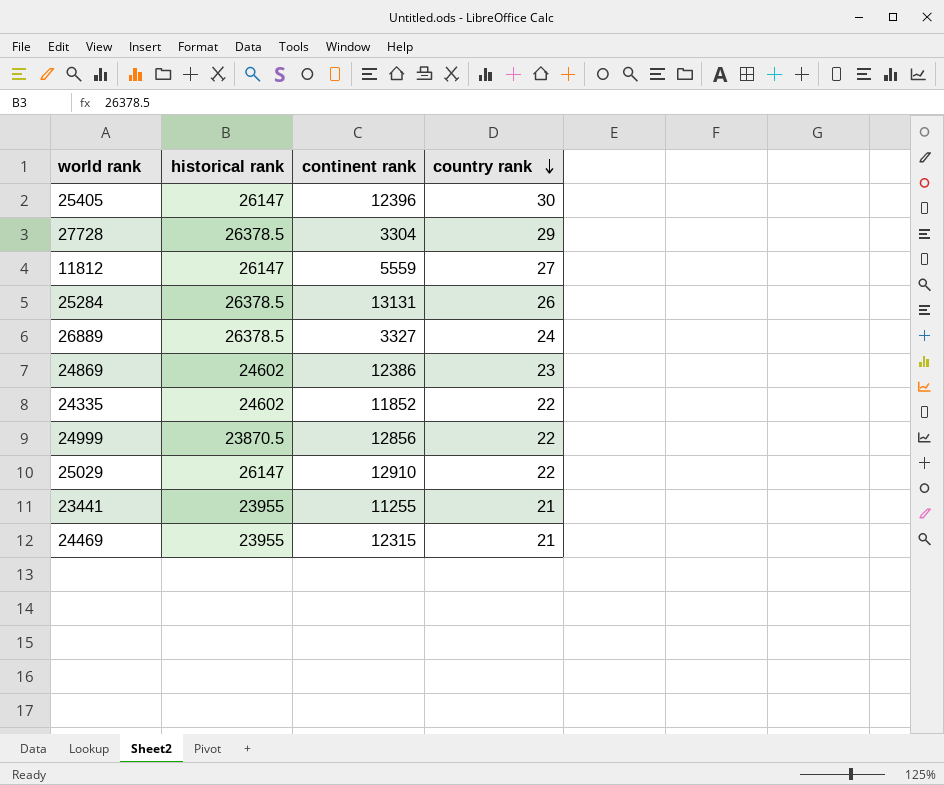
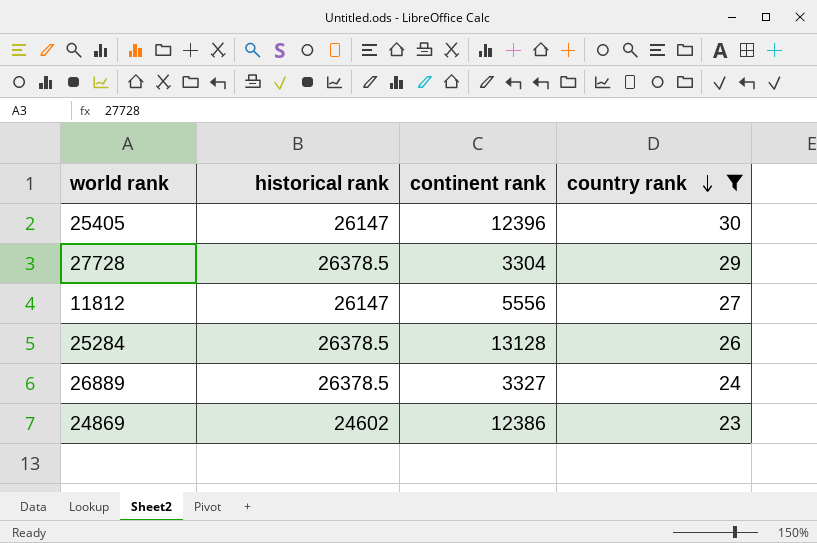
filter: none -> country rank >= 23
11812 | continent rank: 5559 -> 5556
25284 | continent rank: 13131 -> 13128

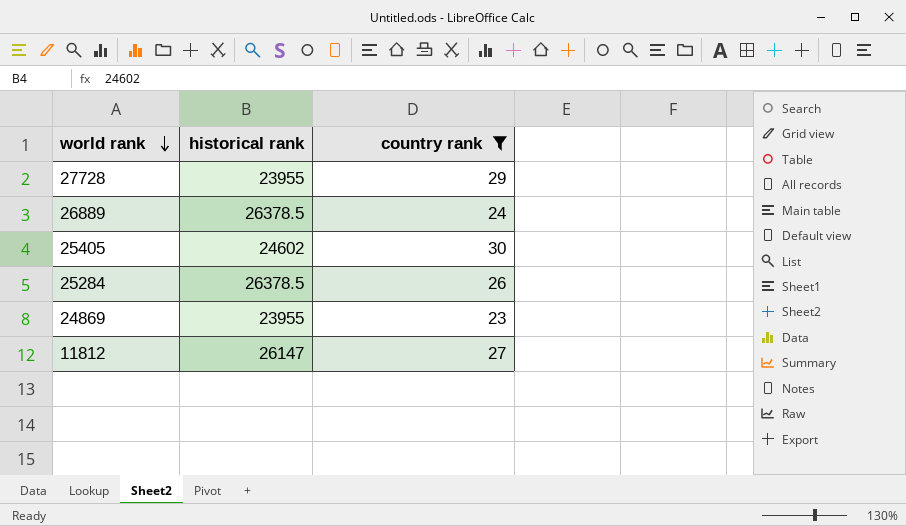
row order: country rank descending -> world rank descending
column continent rank | position: 3 -> none
27728 | historical rank: 26378.5 -> 23955
25405 | historical rank: 26147 -> 24602
24869 | historical rank: 24602 -> 23955

